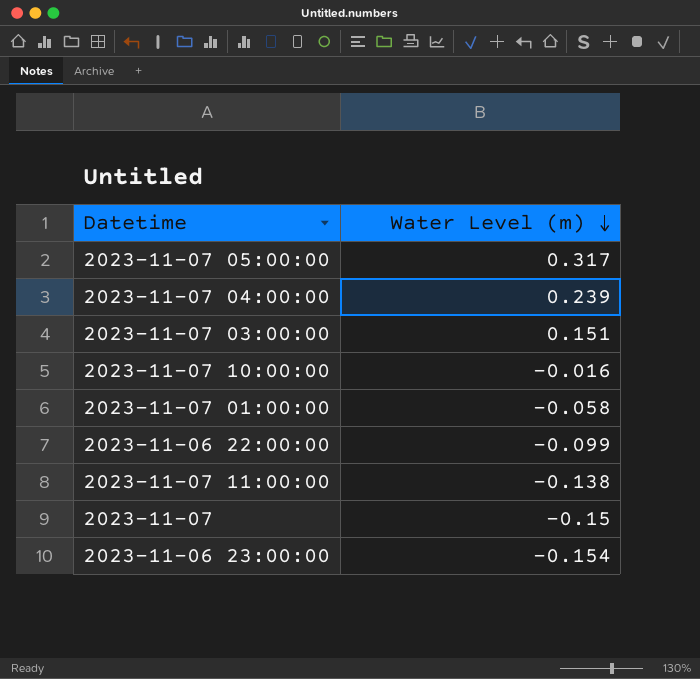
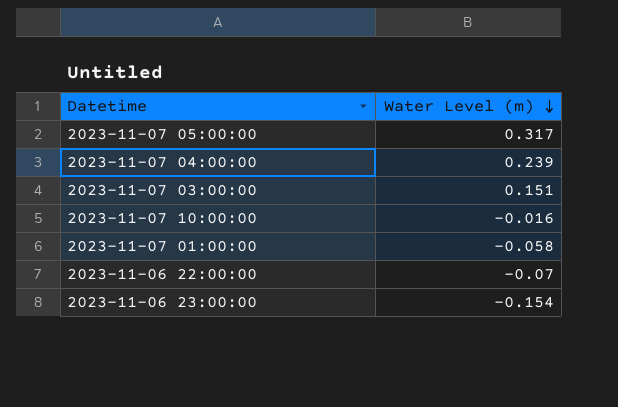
row 2023-11-07 11:00:00: -0.138 -> none
row 2023-11-07: -0.15 -> none
2023-11-06 22:00:00 | Water Level (m): -0.099 -> -0.07

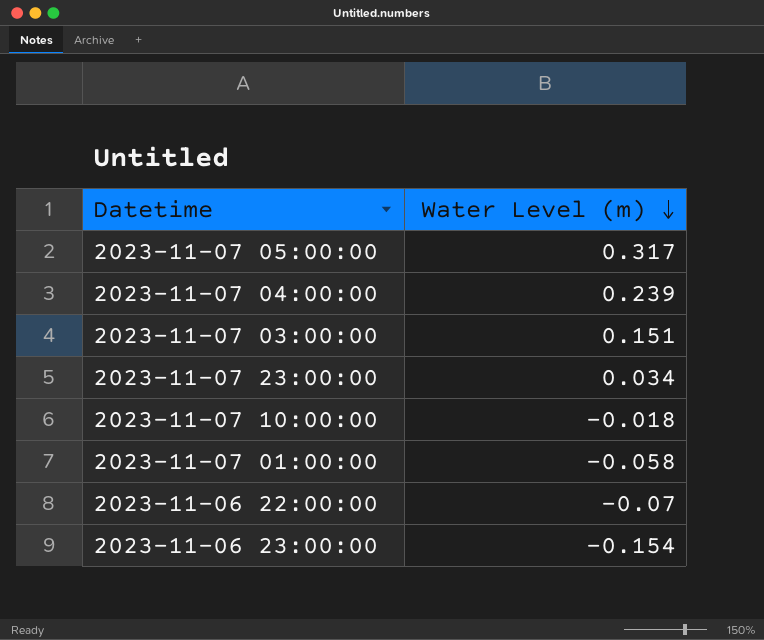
row 2023-11-07 23:00:00: none -> 0.034
2023-11-07 10:00:00 | Water Level (m): -0.016 -> -0.018

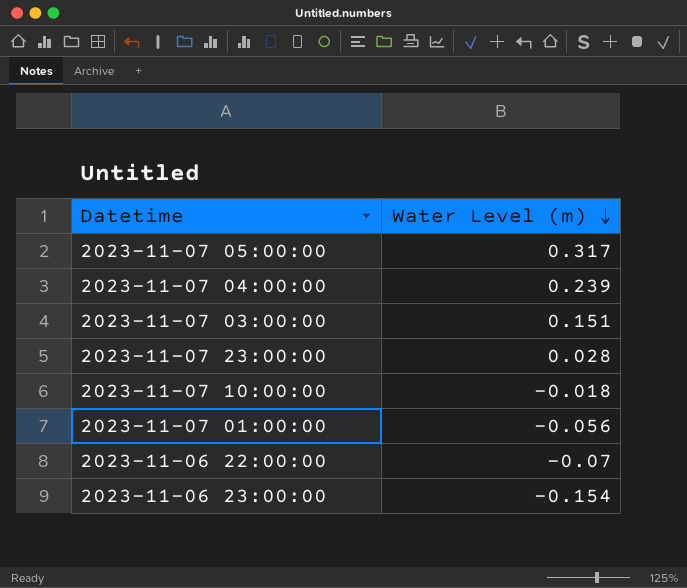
2023-11-07 23:00:00 | Water Level (m): 0.034 -> 0.028
2023-11-07 01:00:00 | Water Level (m): -0.058 -> -0.056

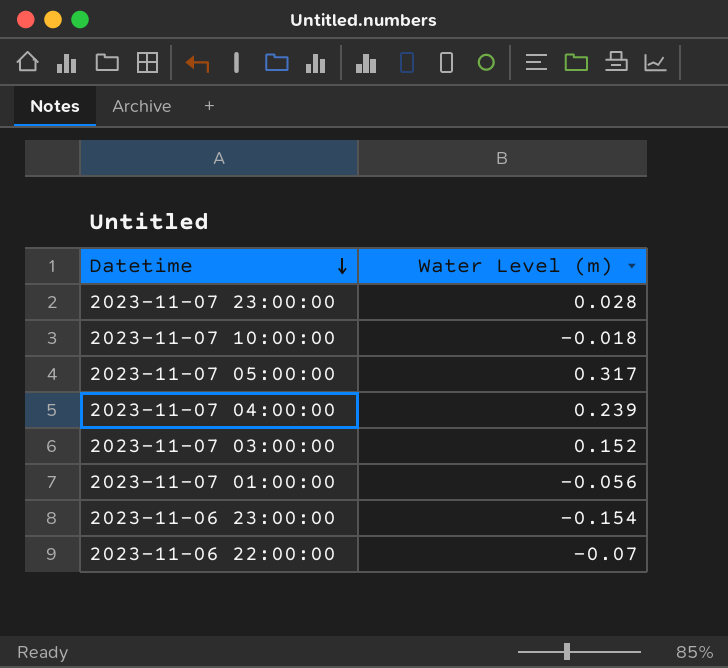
row order: Water Level (m) descending -> Datetime descending
2023-11-07 03:00:00 | Water Level (m): 0.151 -> 0.152

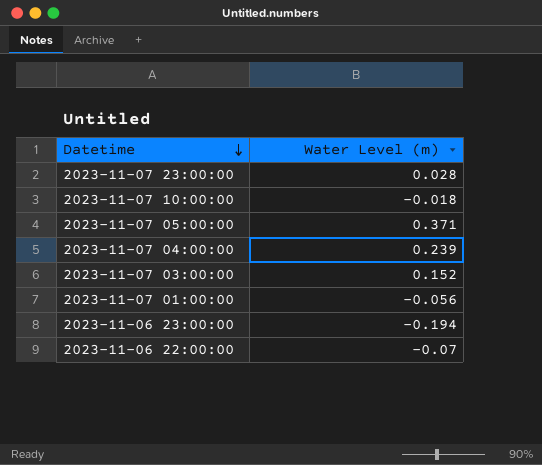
2023-11-07 05:00:00 | Water Level (m): 0.317 -> 0.371
2023-11-06 23:00:00 | Water Level (m): -0.154 -> -0.194

